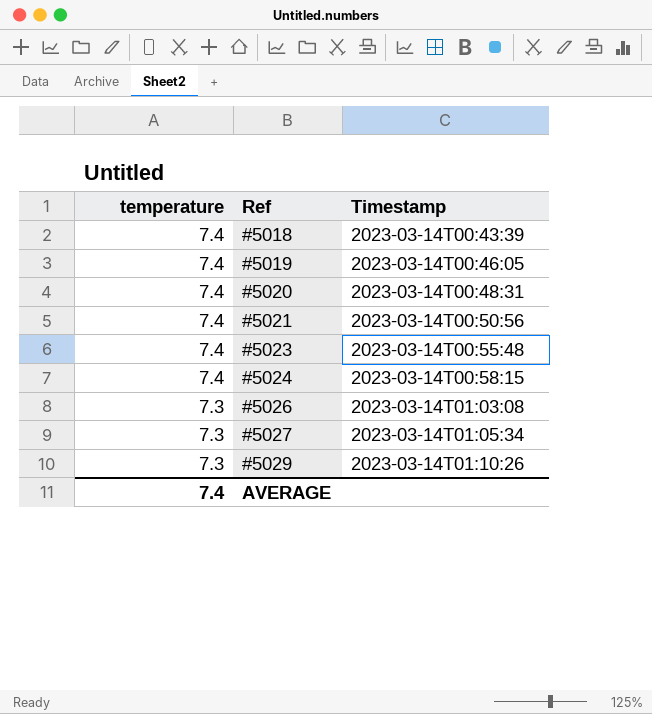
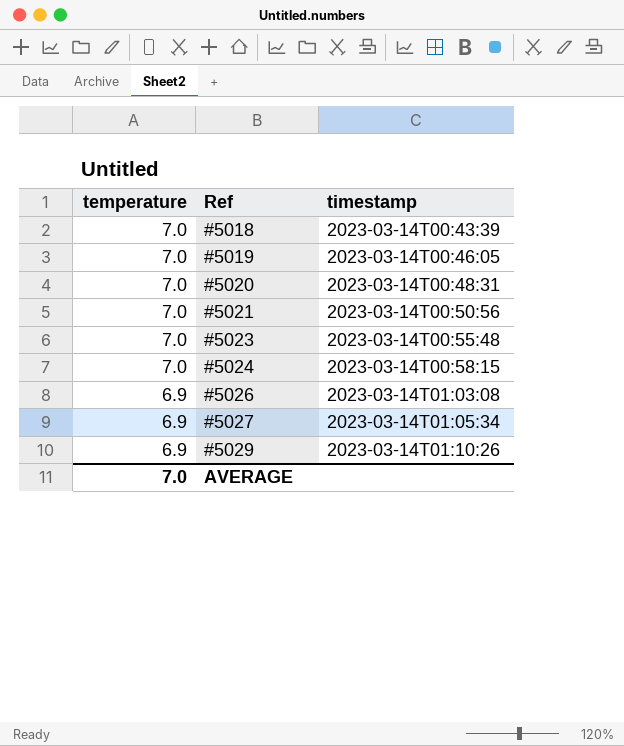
column name: Timestamp -> timestamp
#5018 | temperature: 7.4 -> 7.0
#5019 | temperature: 7.4 -> 7.0
#5020 | temperature: 7.4 -> 7.0
#5021 | temperature: 7.4 -> 7.0
#5023 | temperature: 7.4 -> 7.0
#5024 | temperature: 7.4 -> 7.0
#5026 | temperature: 7.3 -> 6.9
#5027 | temperature: 7.3 -> 6.9
#5029 | temperature: 7.3 -> 6.9
AVERAGE | temperature: 7.4 -> 7.0

